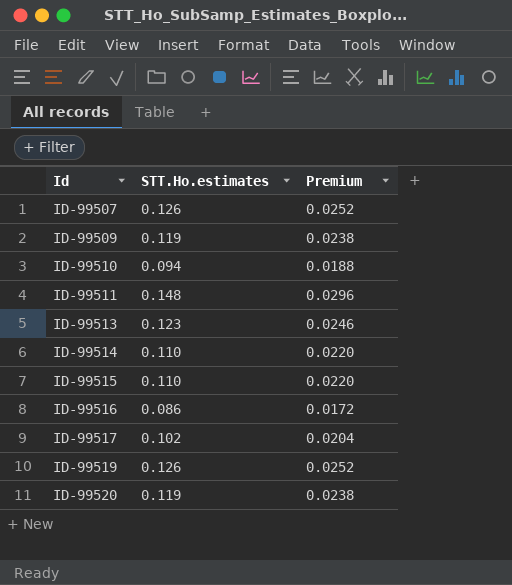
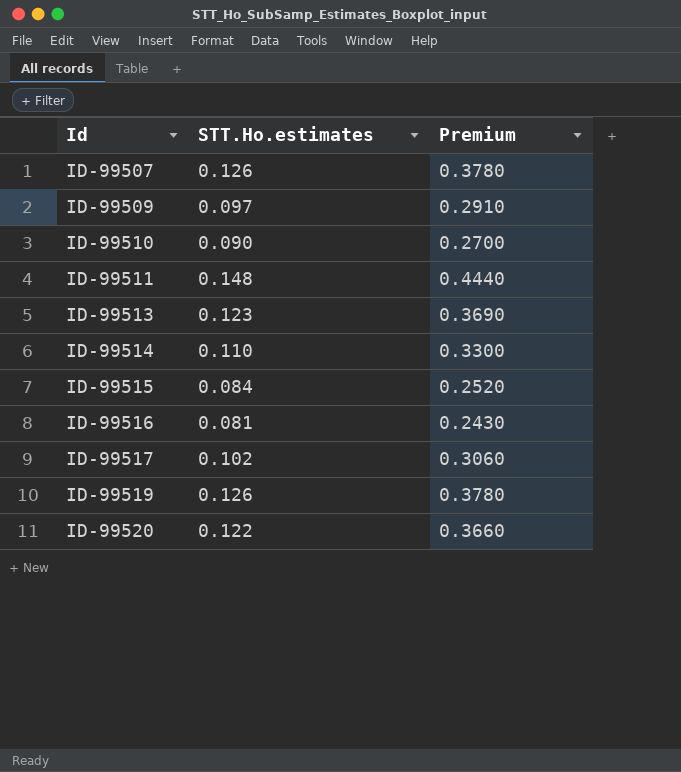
column Premium | formula: [STT.Ho.estimates] * 0.2 -> [STT.Ho.estimates] * 3
ID-99509 | STT.Ho.estimates: 0.119 -> 0.097
ID-99510 | STT.Ho.estimates: 0.094 -> 0.090
ID-99515 | STT.Ho.estimates: 0.110 -> 0.084
ID-99516 | STT.Ho.estimates: 0.086 -> 0.081
ID-99520 | STT.Ho.estimates: 0.119 -> 0.122

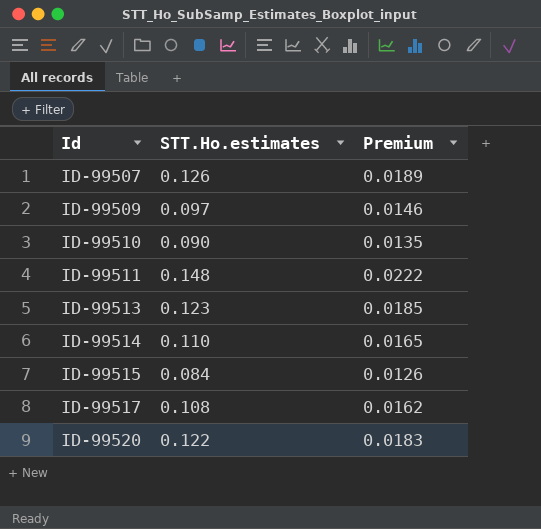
column Premium | formula: [STT.Ho.estimates] * 3 -> [STT.Ho.estimates] * 0.15
row ID-99516: 0.081 | 0.2430 -> none
row ID-99519: 0.126 | 0.3780 -> none
ID-99517 | STT.Ho.estimates: 0.102 -> 0.108

